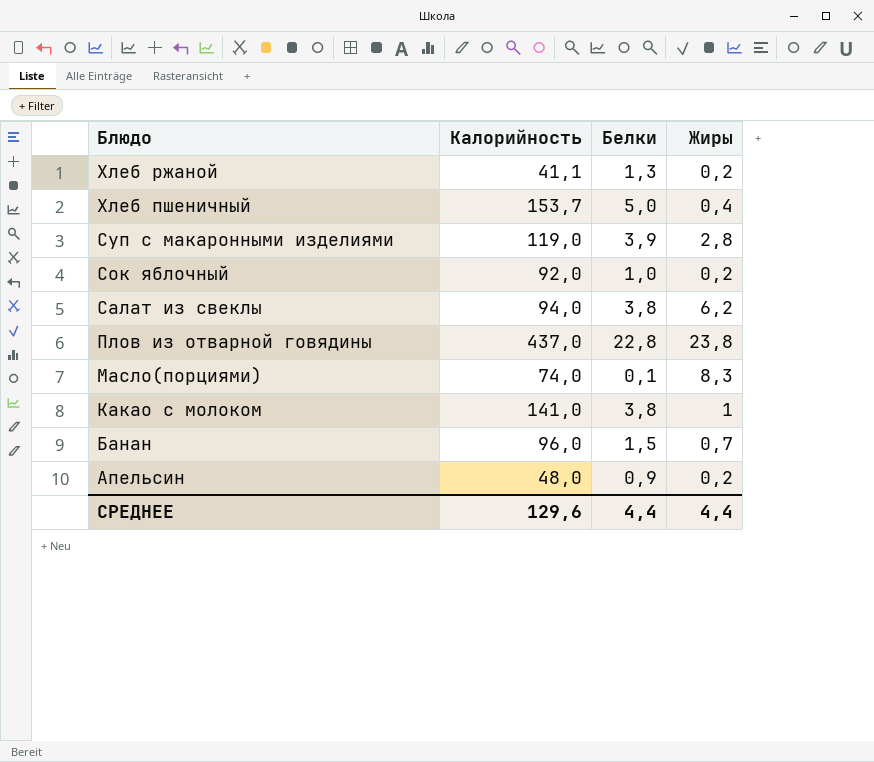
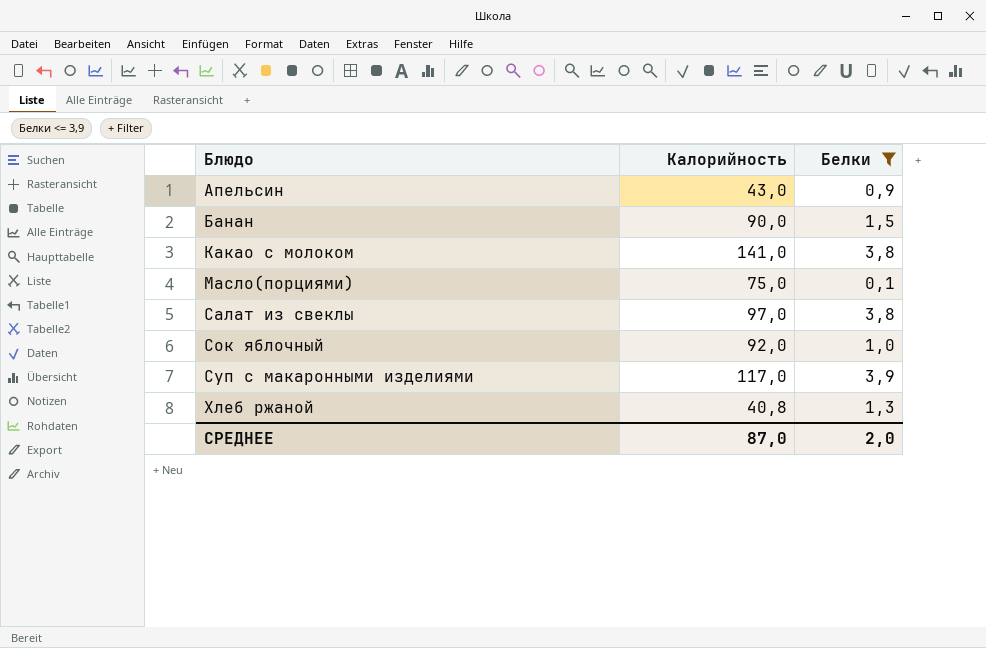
filter: none -> Белки <= 3,9
row order: Блюдо descending -> Блюдо ascending
column Жиры | position: 4 -> none
Апельсин | Калорийность: 48,0 -> 43,0
Банан | Калорийность: 96,0 -> 90,0
Масло(порциями) | Калорийность: 74,0 -> 75,0
Салат из свеклы | Калорийность: 94,0 -> 97,0
Суп с макаронными изделиями | Калорийность: 119,0 -> 117,0
Хлеб ржаной | Калорийность: 41,1 -> 40,8
СРЕДНЕЕ | Калорийность: 129,6 -> 87,0
СРЕДНЕЕ | Белки: 4,4 -> 2,0

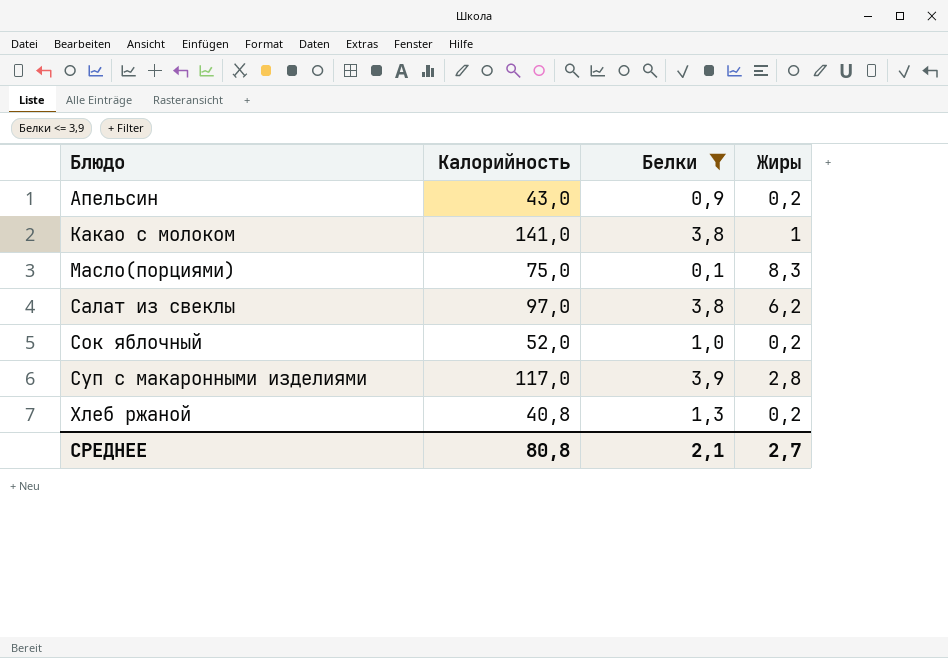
column Жиры | position: none -> 4
row Банан: 90,0 | 1,5 -> none
Сок яблочный | Калорийность: 92,0 -> 52,0
СРЕДНЕЕ | Калорийность: 87,0 -> 80,8
СРЕДНЕЕ | Белки: 2,0 -> 2,1

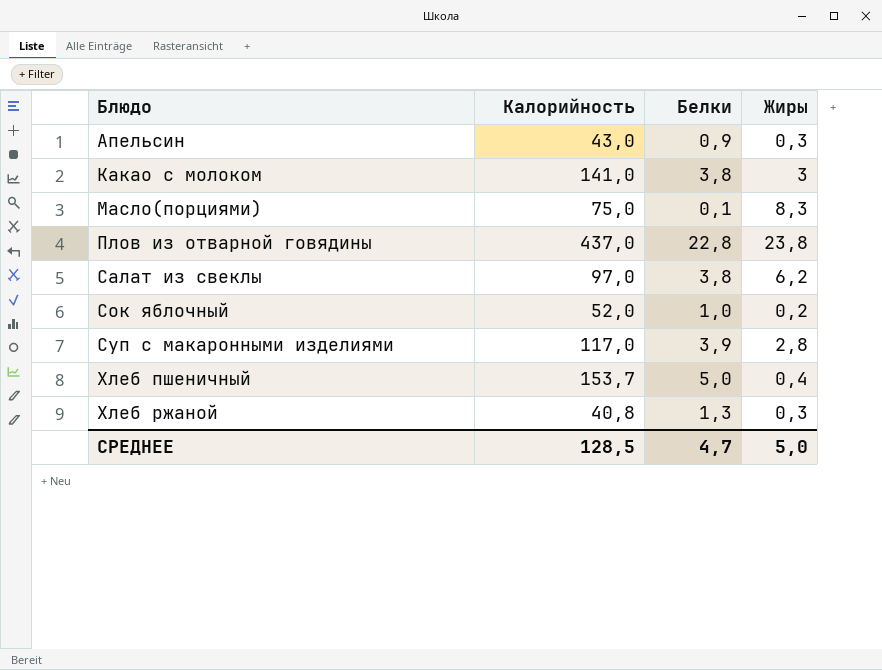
filter: Белки <= 3,9 -> none
Апельсин | Жиры: 0,2 -> 0,3
Какао с молоком | Жиры: 1 -> 3
Хлеб ржаной | Жиры: 0,2 -> 0,3
СРЕДНЕЕ | Калорийность: 80,8 -> 128,5
СРЕДНЕЕ | Белки: 2,1 -> 4,7
СРЕДНЕЕ | Жиры: 2,7 -> 5,0

